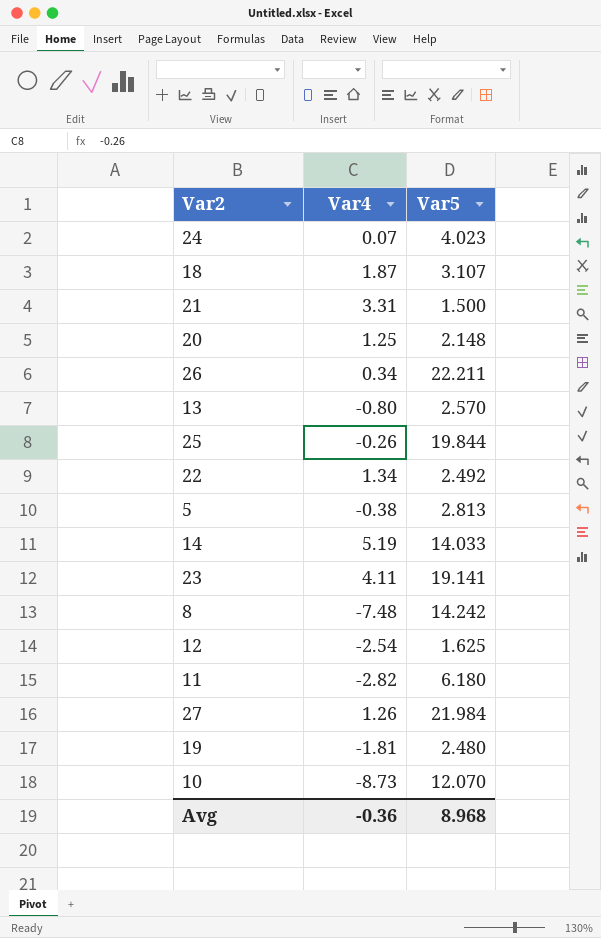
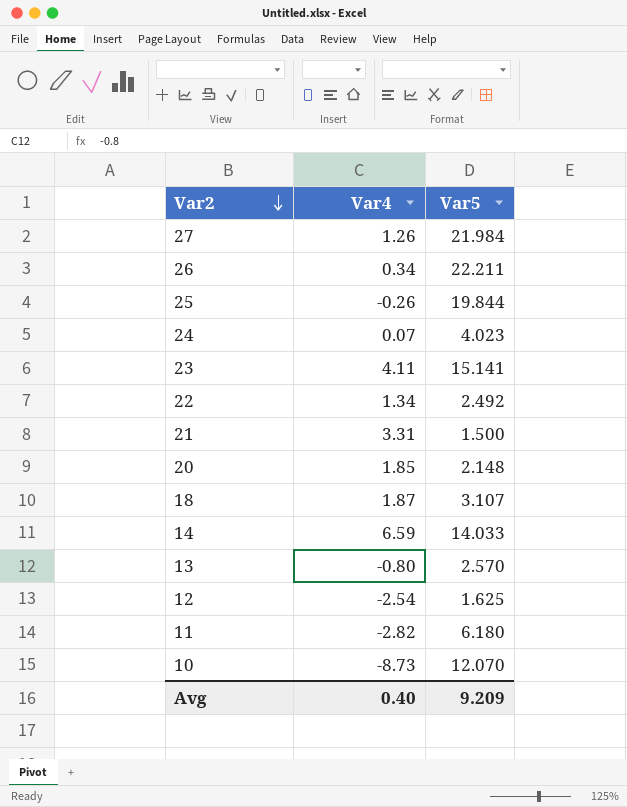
row order: none -> Var2 descending
row 5: -0.38 | 2.813 -> none
row 8: -7.48 | 14.242 -> none
row 19: -1.81 | 2.480 -> none
23 | Var5: 19.141 -> 15.141
20 | Var4: 1.25 -> 1.85
14 | Var4: 5.19 -> 6.59
Avg | Var4: -0.36 -> 0.40
Avg | Var5: 8.968 -> 9.209

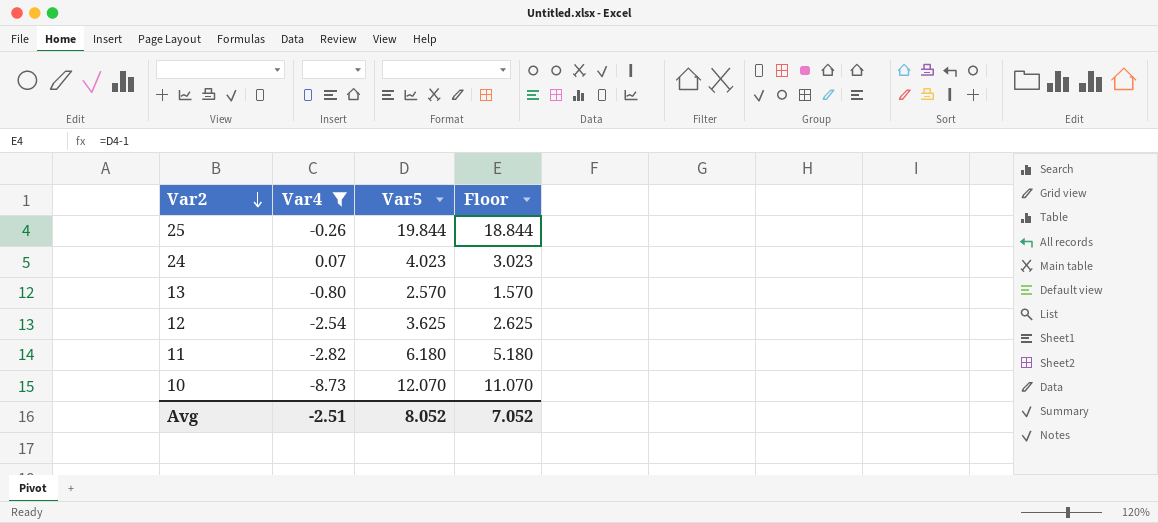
filter: none -> Var4 <= 0.07
column Floor | formula: none -> [Var5] - 1
12 | Var5: 1.625 -> 3.625
Avg | Var4: 0.40 -> -2.51
Avg | Var5: 9.209 -> 8.052

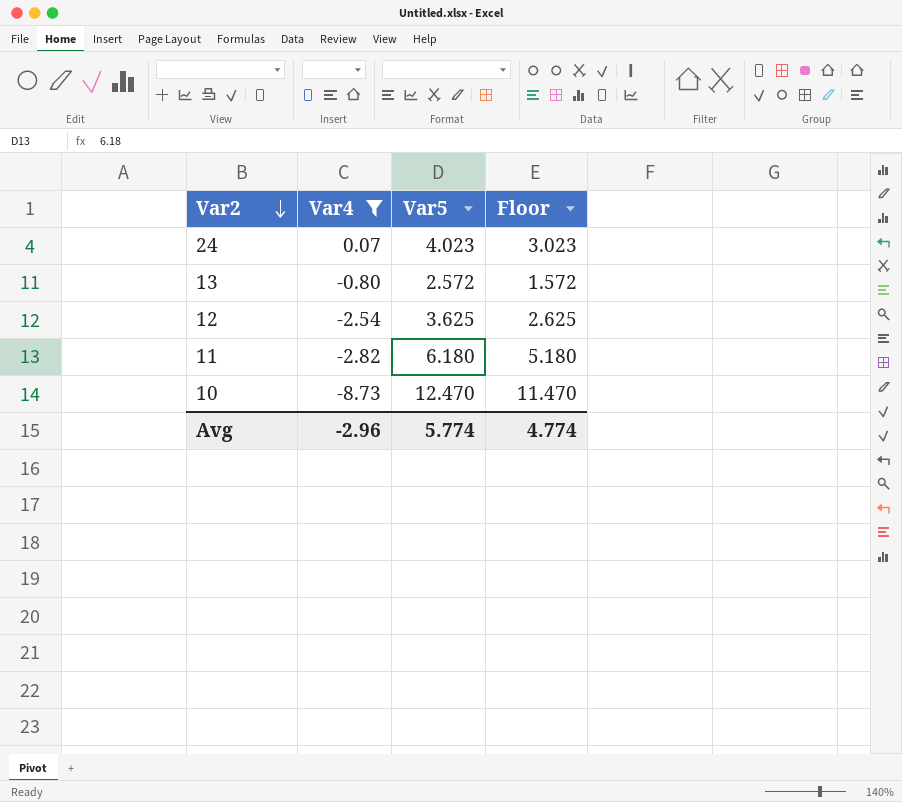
row 25: -0.26 | 19.844 | 18.844 -> none
13 | Var5: 2.570 -> 2.572
13 | Floor: 1.570 -> 1.572
10 | Var5: 12.070 -> 12.470
10 | Floor: 11.070 -> 11.470
Avg | Var4: -2.51 -> -2.96
Avg | Var5: 8.052 -> 5.774
Avg | Floor: 7.052 -> 4.774

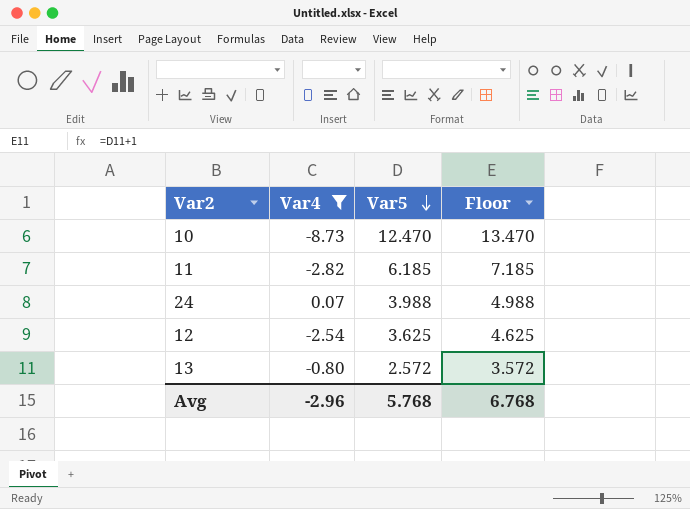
row order: Var2 descending -> Var5 descending
column Floor | formula: [Var5] - 1 -> [Var5] + 1
11 | Var5: 6.180 -> 6.185
24 | Var5: 4.023 -> 3.988
Avg | Var5: 5.774 -> 5.768
Avg | Floor: 4.774 -> 6.768

